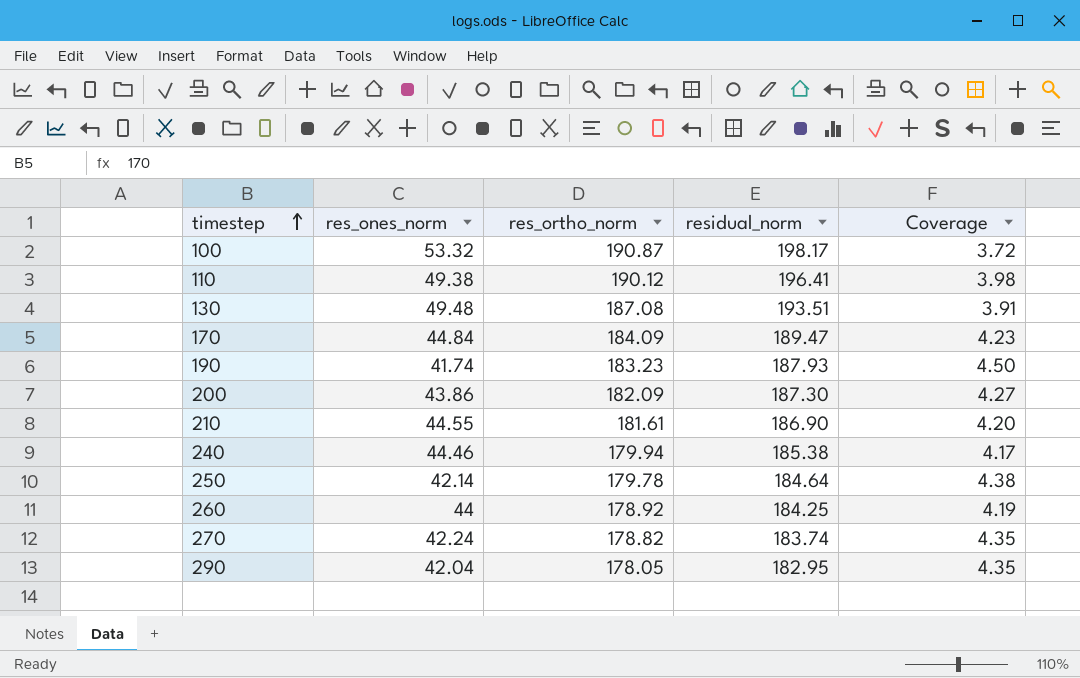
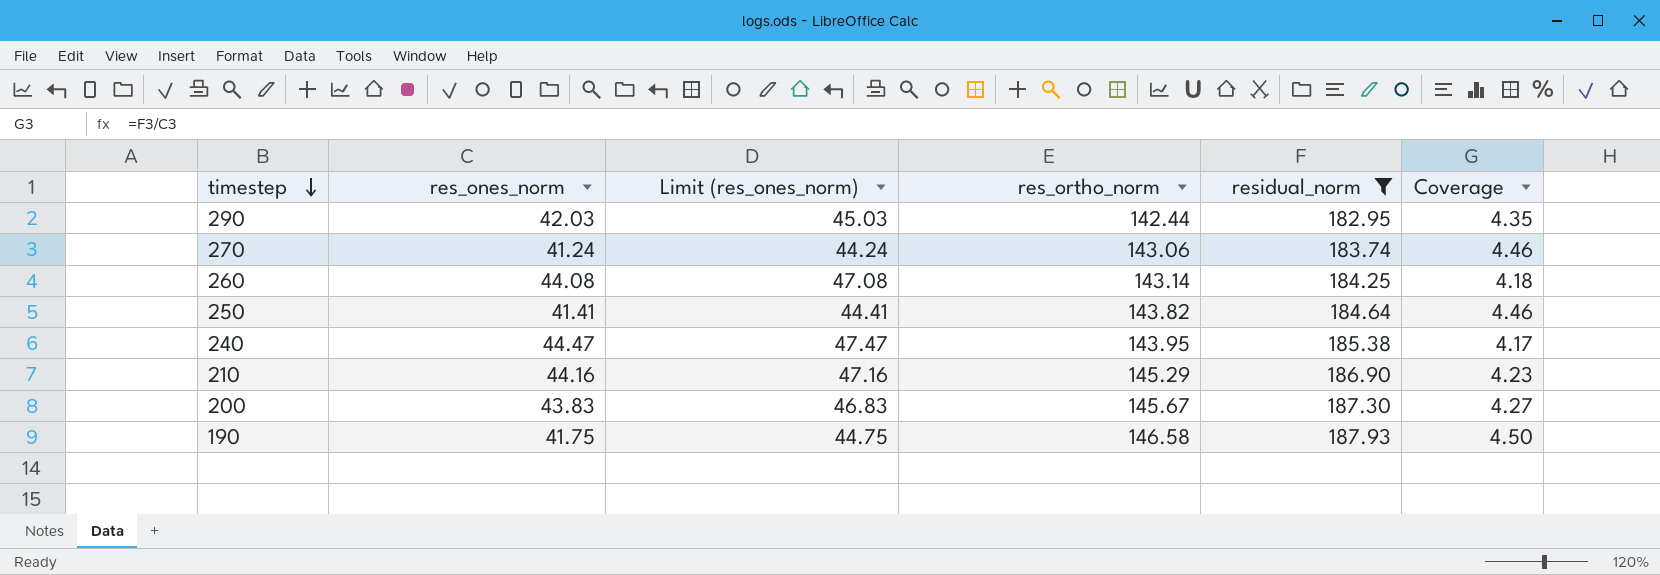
filter: none -> residual_norm <= 187.93
row order: timestep ascending -> timestep descending
column Limit (res_ones_norm) | formula: none -> [res_ones_norm] + 3
290 | res_ones_norm: 42.04 -> 42.03
290 | res_ortho_norm: 178.05 -> 142.44
270 | res_ones_norm: 42.24 -> 41.24
270 | res_ortho_norm: 178.82 -> 143.06
270 | Coverage: 4.35 -> 4.46
260 | res_ones_norm: 44 -> 44.08
260 | res_ortho_norm: 178.92 -> 143.14
260 | Coverage: 4.19 -> 4.18
250 | res_ones_norm: 42.14 -> 41.41
250 | res_ortho_norm: 179.78 -> 143.82
250 | Coverage: 4.38 -> 4.46
240 | res_ones_norm: 44.46 -> 44.47
240 | res_ortho_norm: 179.94 -> 143.95
210 | res_ones_norm: 44.55 -> 44.16
210 | res_ortho_norm: 181.61 -> 145.29
210 | Coverage: 4.20 -> 4.23
200 | res_ones_norm: 43.86 -> 43.83
200 | res_ortho_norm: 182.09 -> 145.67
190 | res_ones_norm: 41.74 -> 41.75
190 | res_ortho_norm: 183.23 -> 146.58

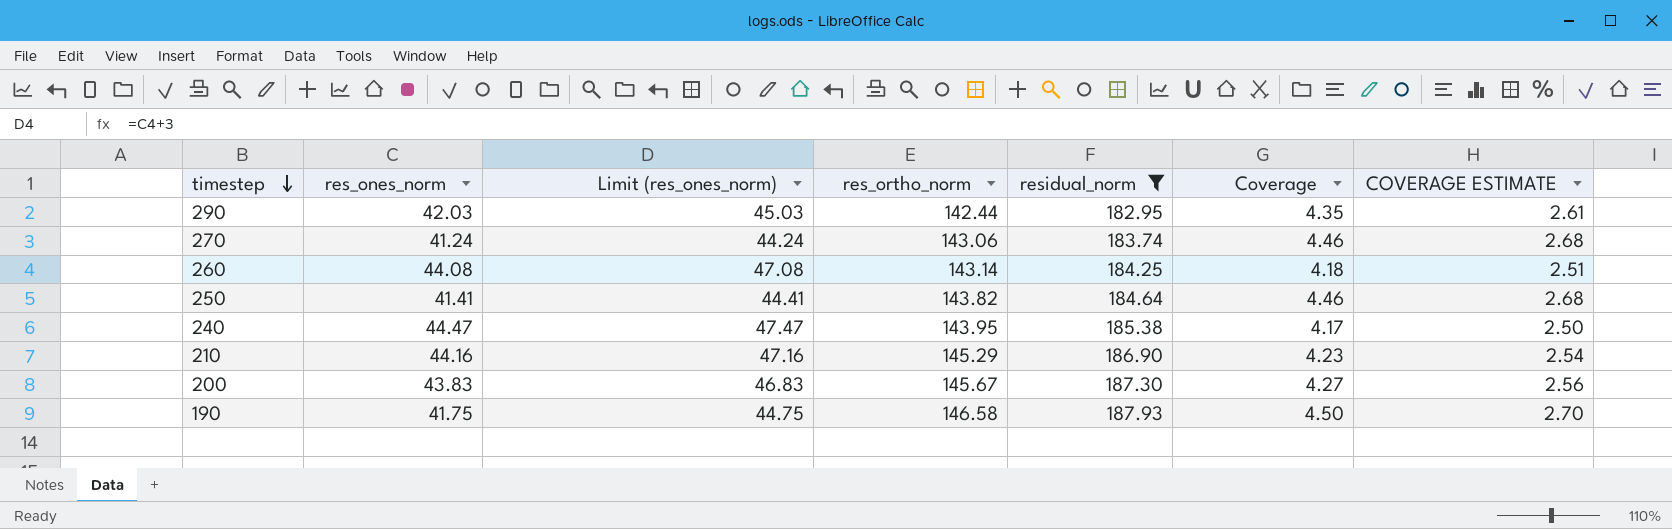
column COVERAGE ESTIMATE | formula: none -> [Coverage] * 0.6

